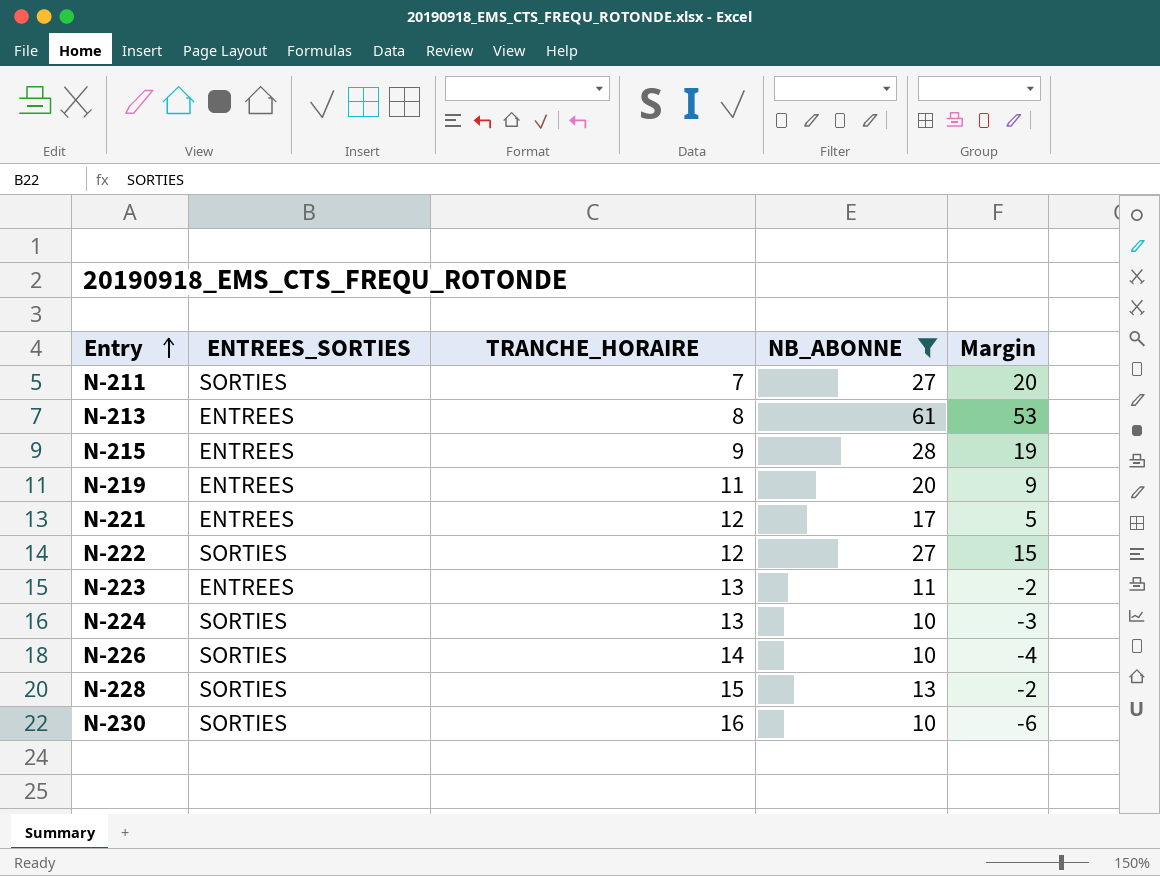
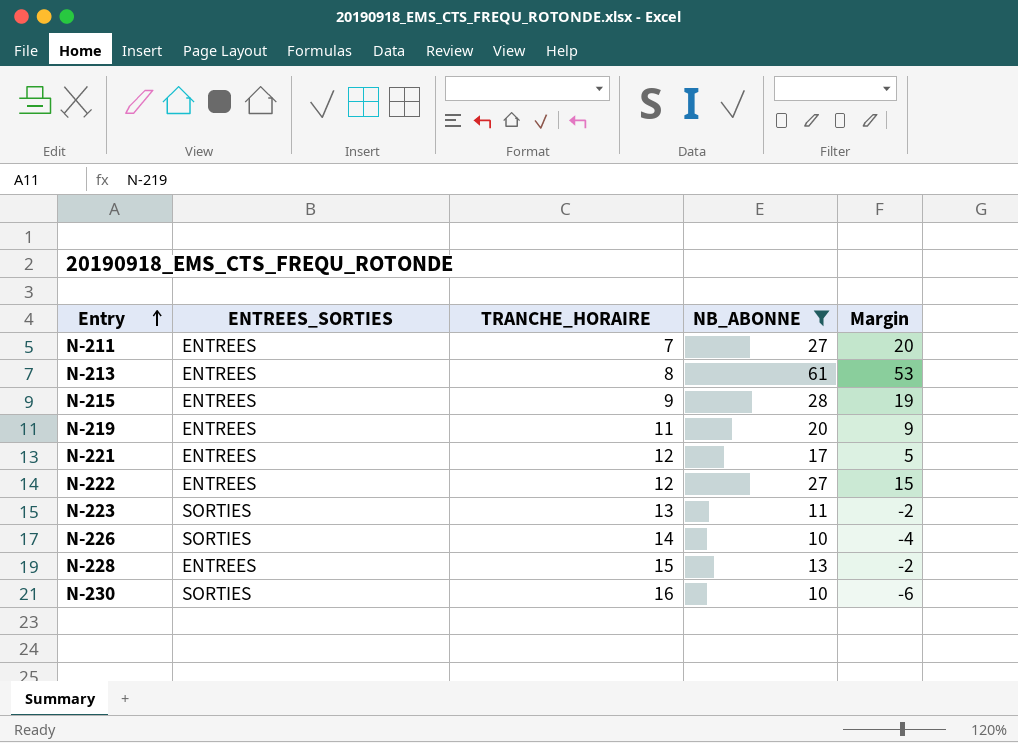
row N-224: SORTIES | 13 | 10 | -3 -> none
N-211 | ENTREES_SORTIES: SORTIES -> ENTREES
N-222 | ENTREES_SORTIES: SORTIES -> ENTREES
N-223 | ENTREES_SORTIES: ENTREES -> SORTIES
N-228 | ENTREES_SORTIES: SORTIES -> ENTREES

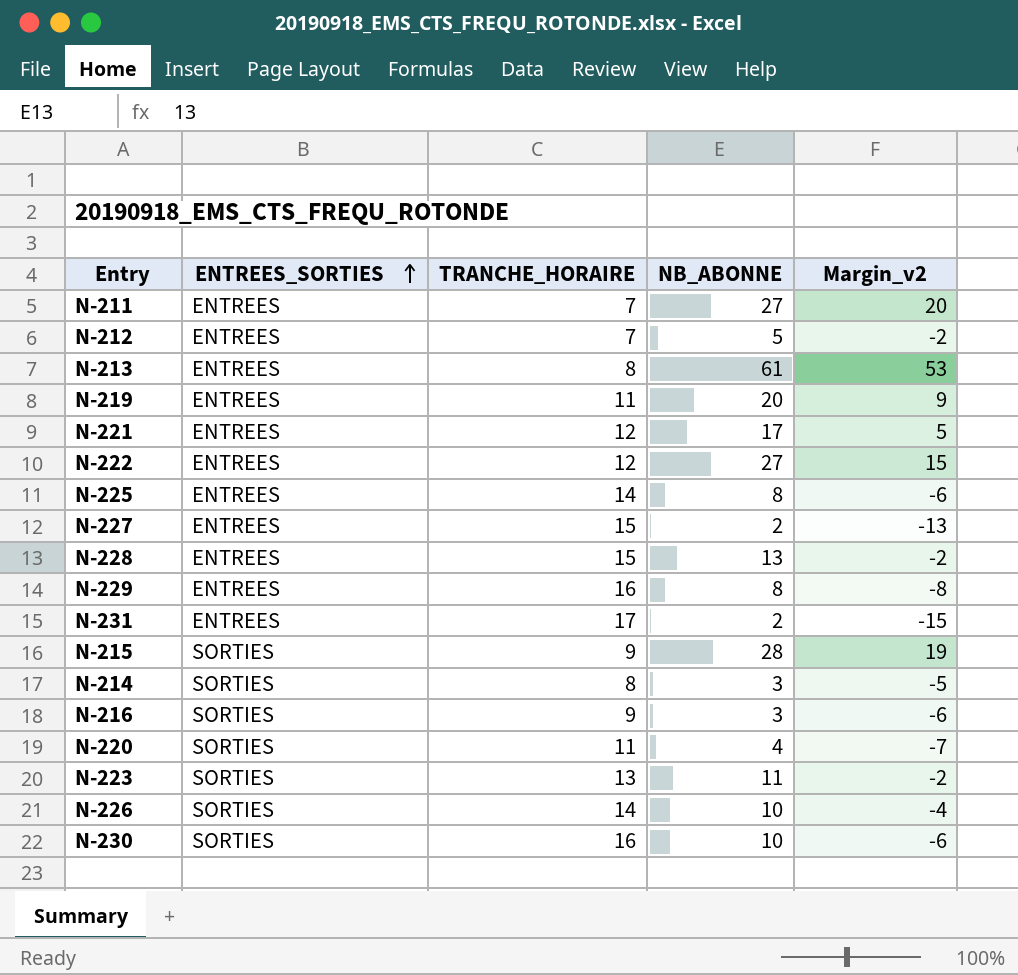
filter: NB_ABONNE >= 10 -> none
row order: Entry ascending -> ENTREES_SORTIES ascending
column name: Margin -> Margin_v2
N-215 | ENTREES_SORTIES: ENTREES -> SORTIES

